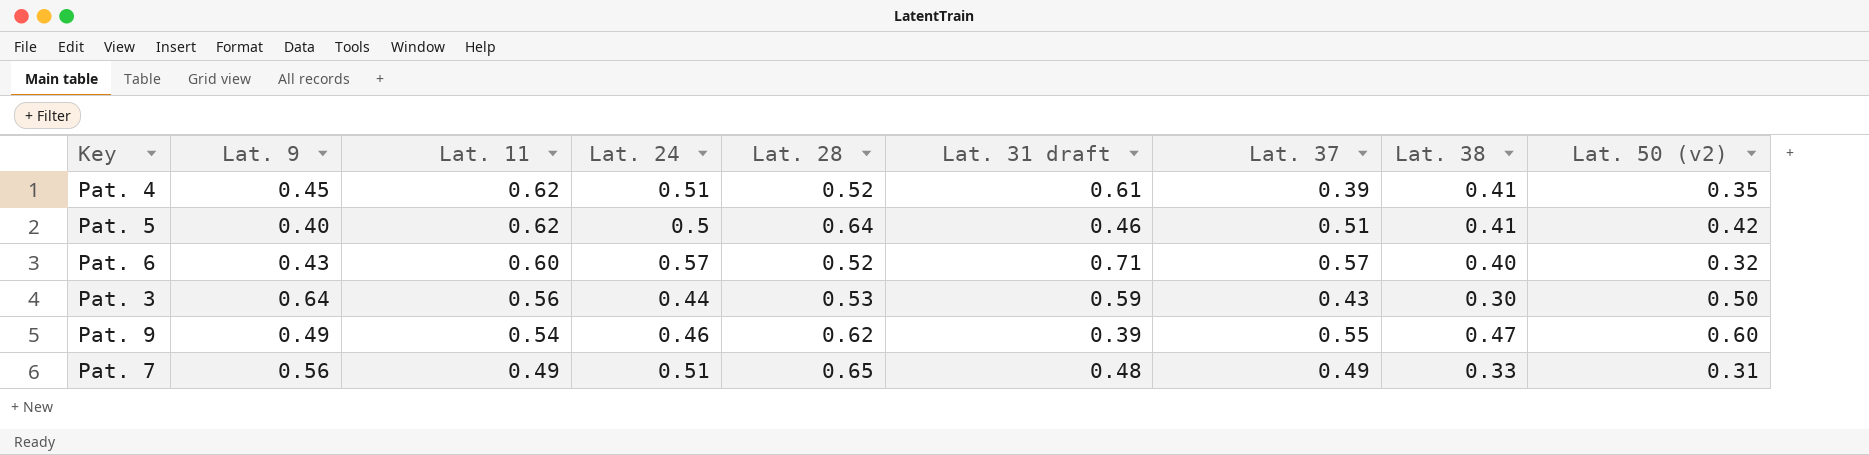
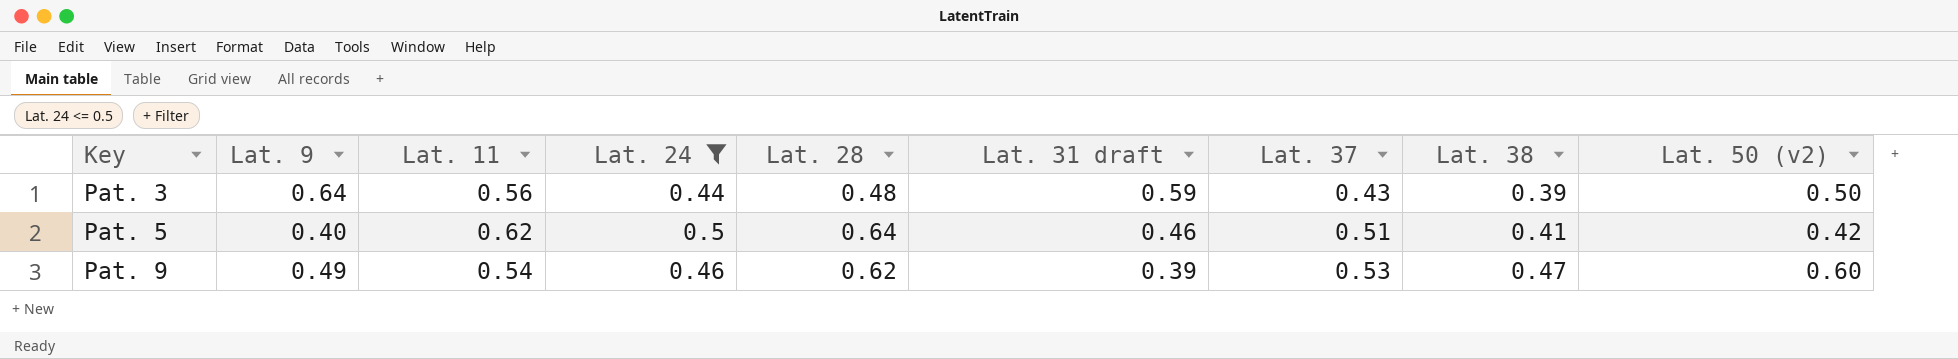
filter: none -> Lat. 24 <= 0.5
row order: Lat. 11 descending -> Key ascending
Pat. 3 | Lat. 28: 0.53 -> 0.48
Pat. 3 | Lat. 38: 0.30 -> 0.39
Pat. 9 | Lat. 37: 0.55 -> 0.53

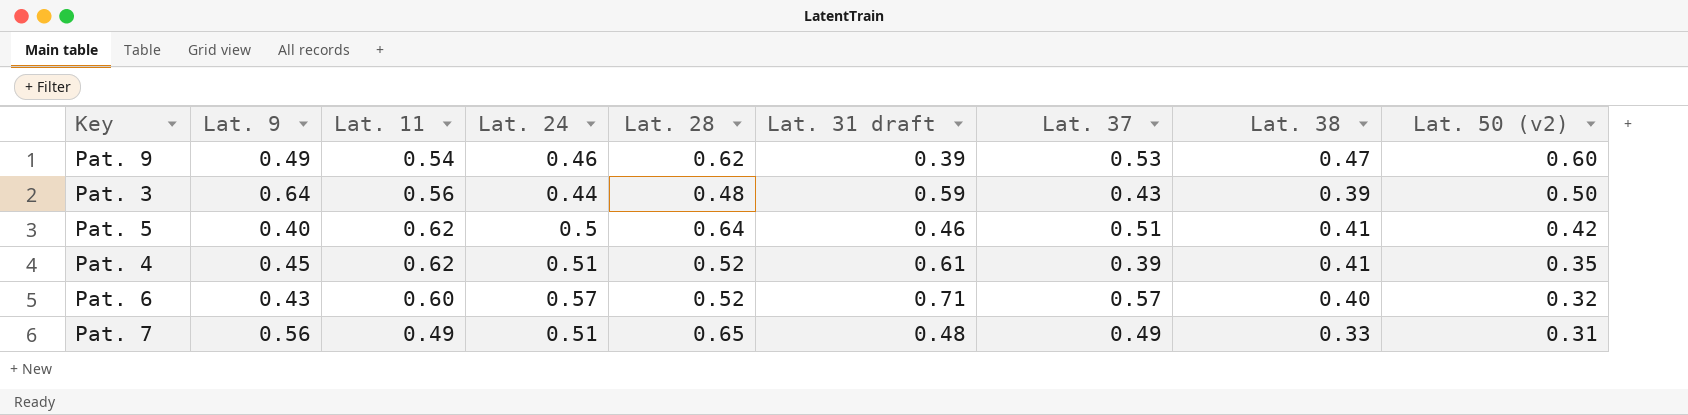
filter: Lat. 24 <= 0.5 -> none
row order: Key ascending -> Lat. 50 (v2) descending

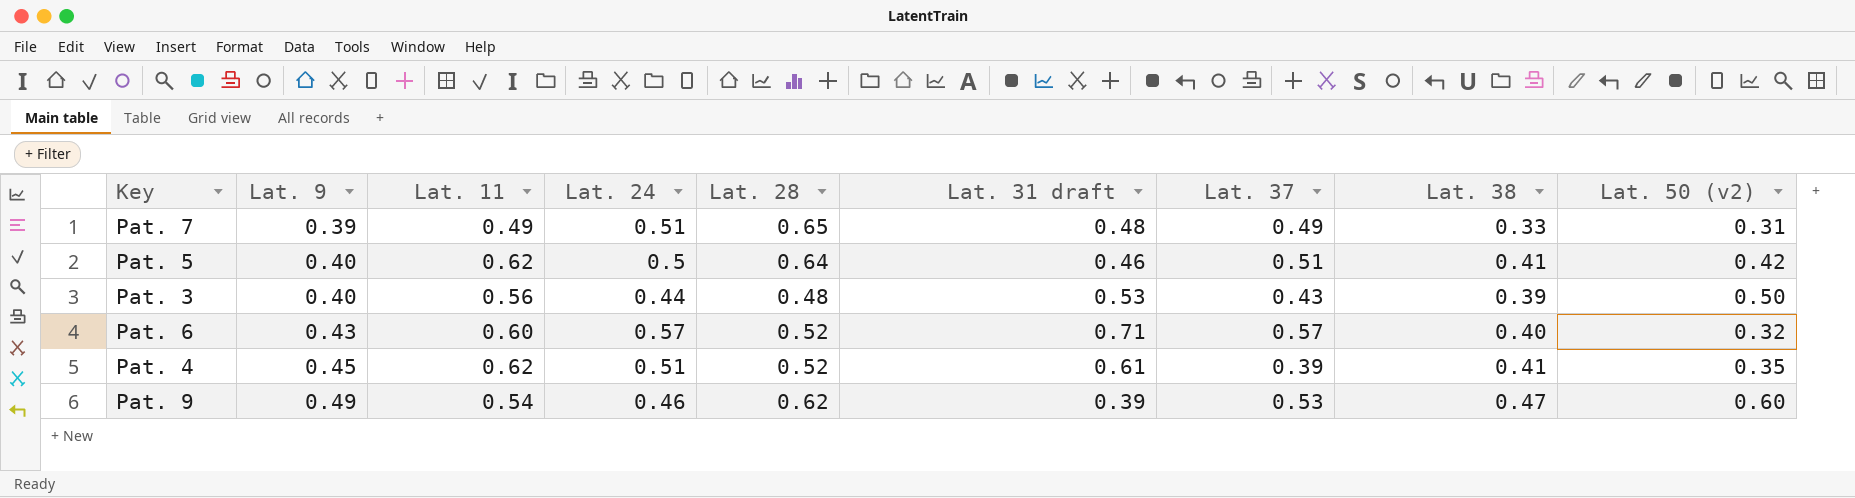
row order: Lat. 50 (v2) descending -> Lat. 9 ascending
Pat. 7 | Lat. 9: 0.56 -> 0.39
Pat. 3 | Lat. 9: 0.64 -> 0.40
Pat. 3 | Lat. 31 draft: 0.59 -> 0.53

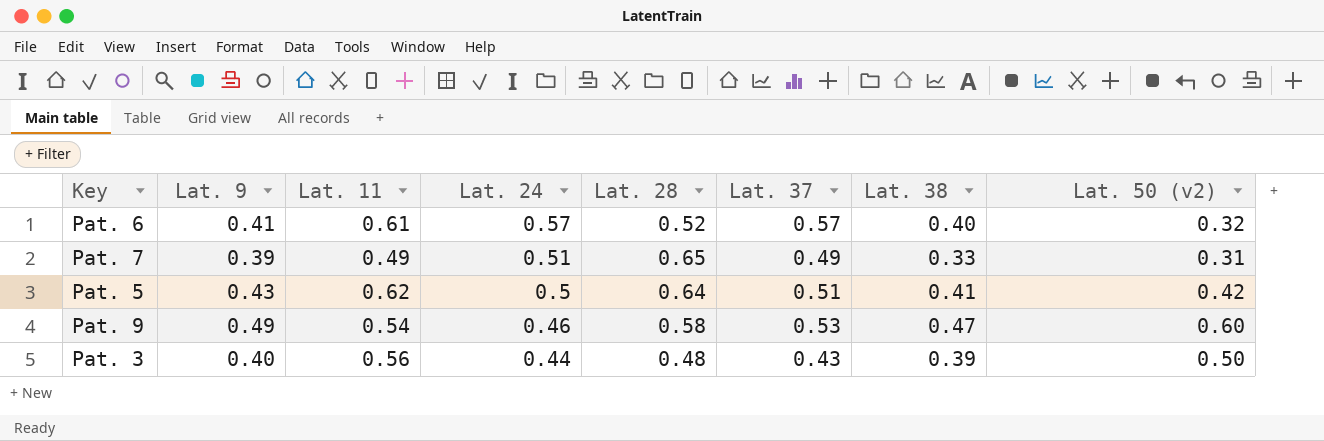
row order: Lat. 9 ascending -> Lat. 24 descending
column Lat. 31 draft | position: 6 -> none
row Pat. 4: 0.45 | 0.62 | 0.51 | 0.52 | 0.61 | 0.39 | 0.41 | 0.35 -> none
Pat. 6 | Lat. 9: 0.43 -> 0.41
Pat. 6 | Lat. 11: 0.60 -> 0.61
Pat. 5 | Lat. 9: 0.40 -> 0.43
Pat. 9 | Lat. 28: 0.62 -> 0.58

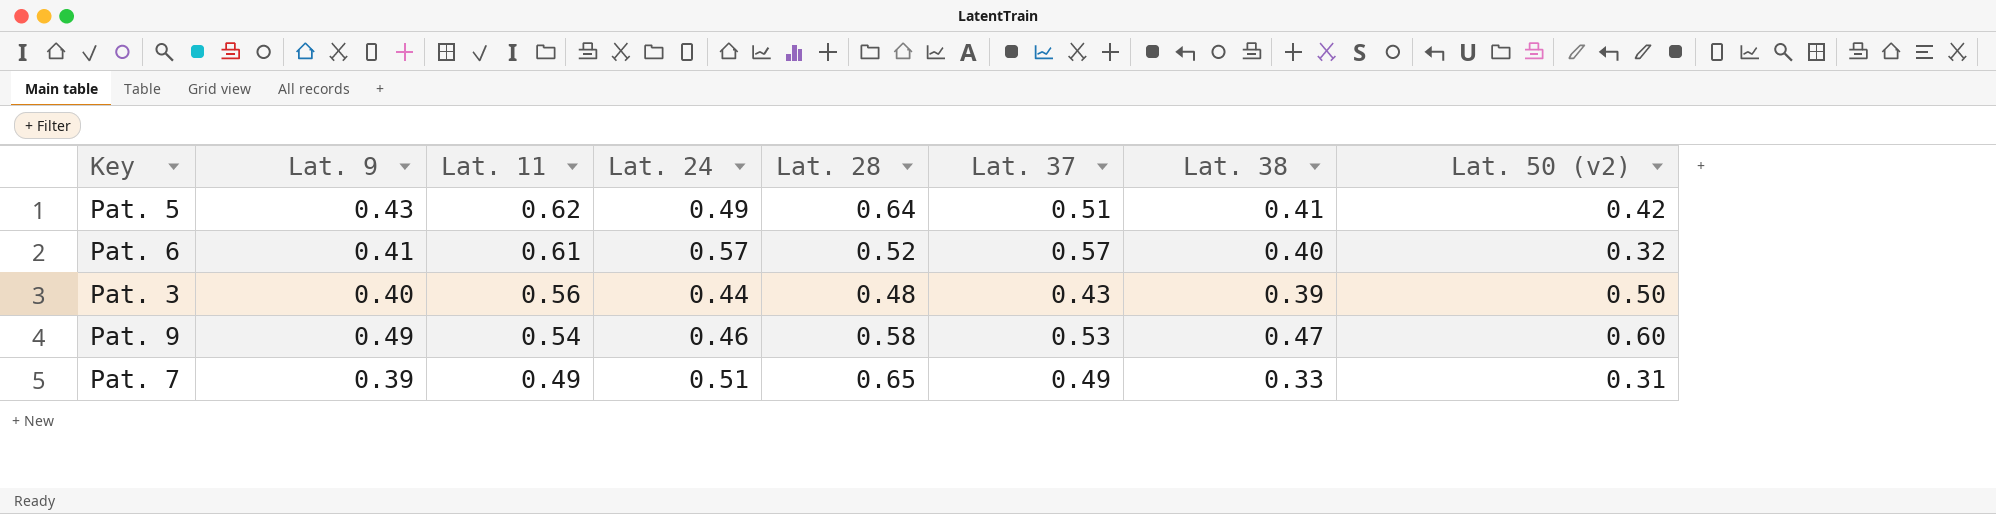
row order: Lat. 24 descending -> Lat. 11 descending
Pat. 5 | Lat. 24: 0.5 -> 0.49

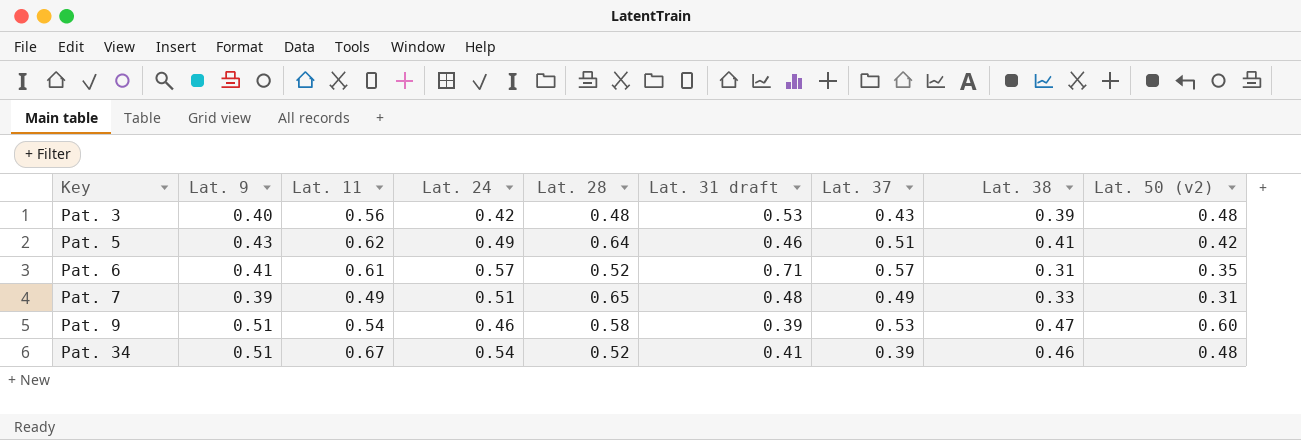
row order: Lat. 11 descending -> Key ascending
column Lat. 31 draft | position: none -> 6
Pat. 3 | Lat. 24: 0.44 -> 0.42
Pat. 3 | Lat. 50 (v2): 0.50 -> 0.48
Pat. 6 | Lat. 38: 0.40 -> 0.31
Pat. 6 | Lat. 50 (v2): 0.32 -> 0.35
Pat. 9 | Lat. 9: 0.49 -> 0.51
row Pat. 34: none -> 0.51 | 0.67 | 0.54 | 0.52 | 0.41 | 0.39 | 0.46 | 0.48

